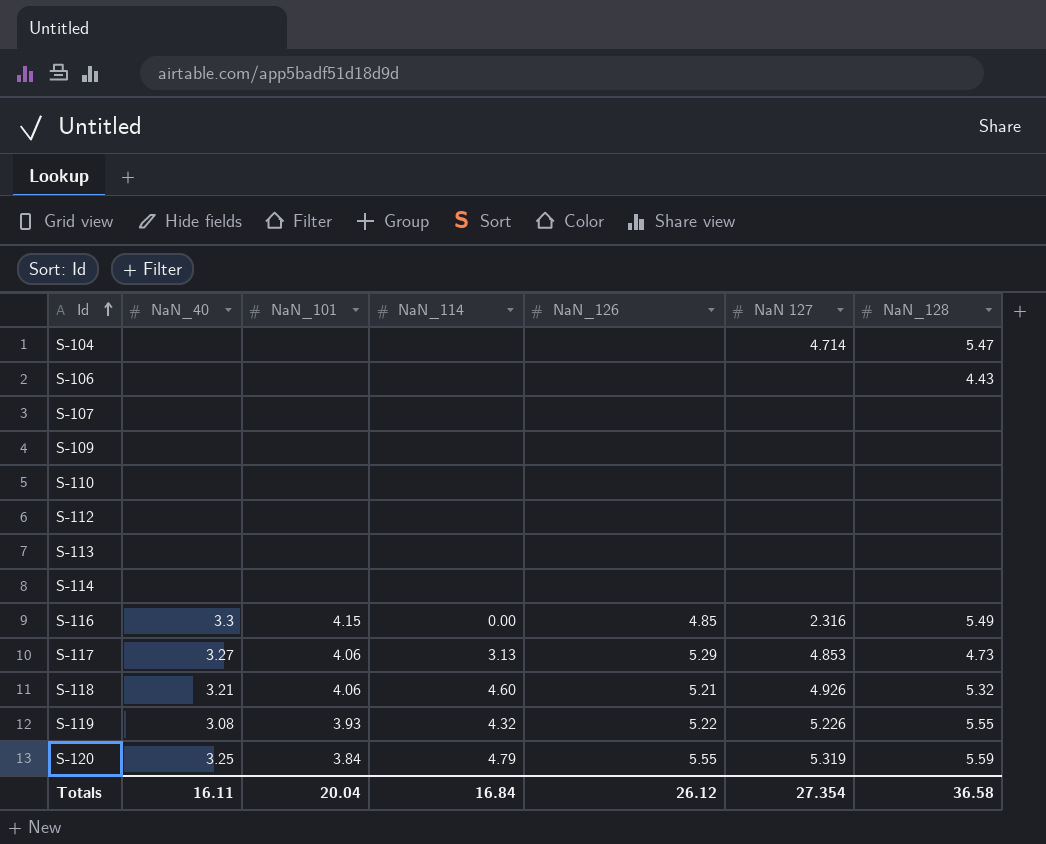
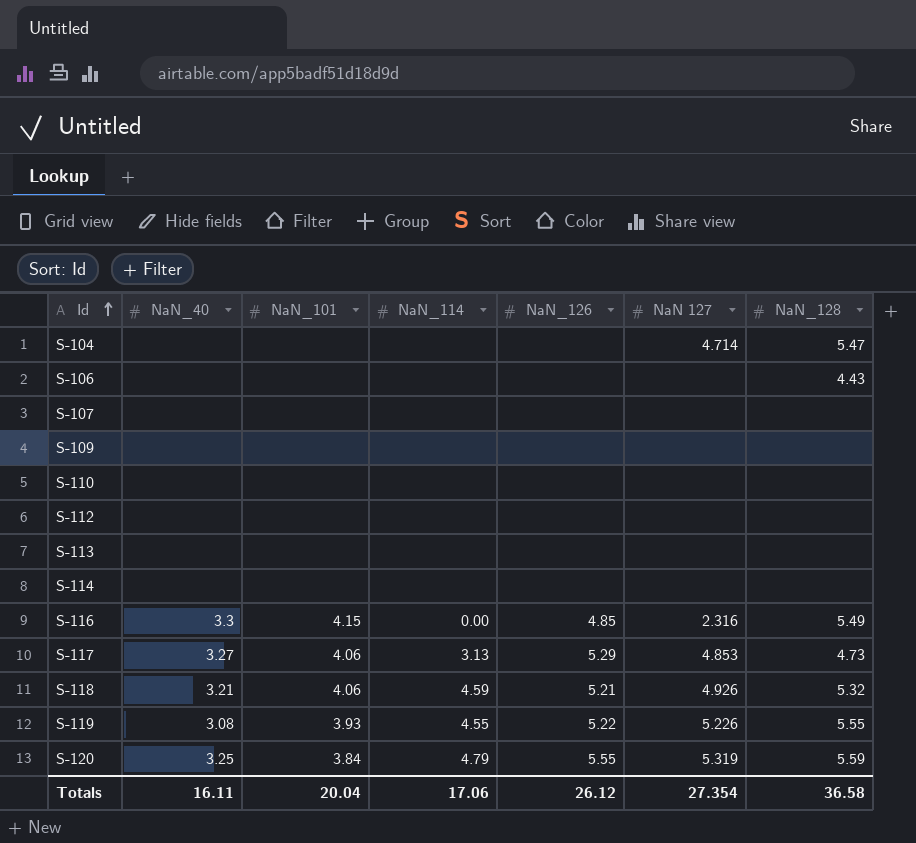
S-118 | NaN_114: 4.60 -> 4.59
S-119 | NaN_114: 4.32 -> 4.55
Totals | NaN_114: 16.84 -> 17.06

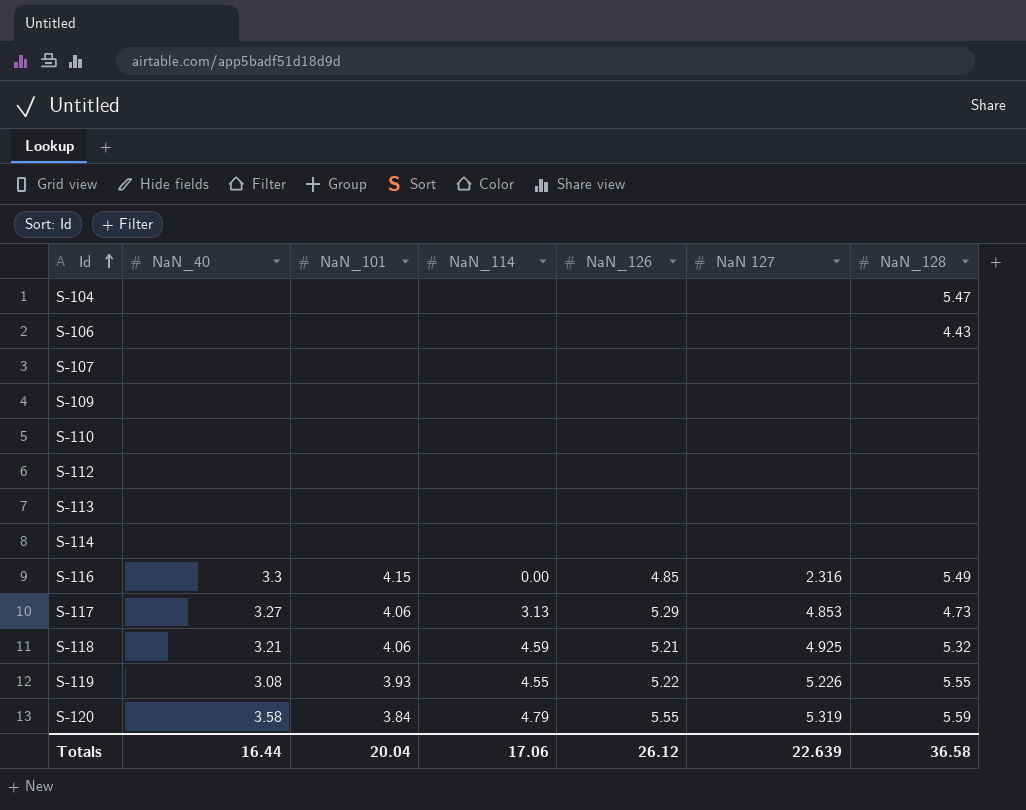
S-104 | NaN 127: 4.714 -> none
S-118 | NaN 127: 4.926 -> 4.925
S-120 | NaN_40: 3.25 -> 3.58
Totals | NaN_40: 16.11 -> 16.44
Totals | NaN 127: 27.354 -> 22.639

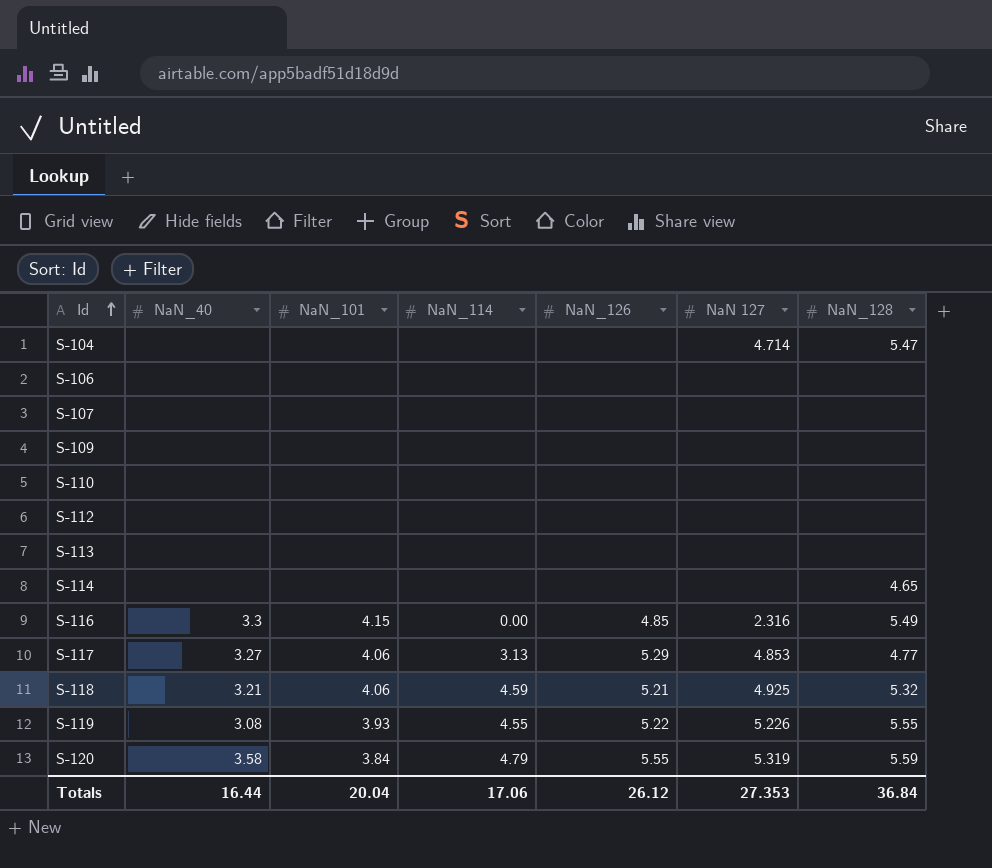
S-104 | NaN 127: none -> 4.714
S-106 | NaN_128: 4.43 -> none
S-114 | NaN_128: none -> 4.65
S-117 | NaN_128: 4.73 -> 4.77
Totals | NaN 127: 22.639 -> 27.353
Totals | NaN_128: 36.58 -> 36.84

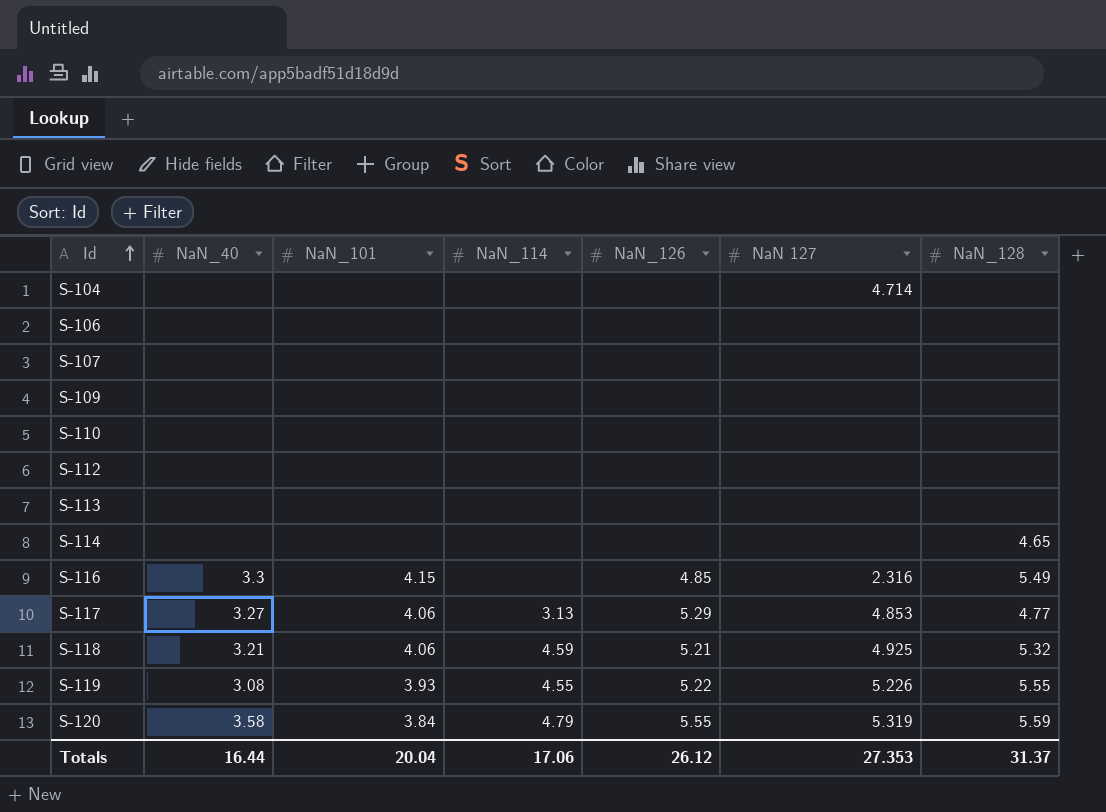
S-104 | NaN_128: 5.47 -> none
S-116 | NaN_114: 0.00 -> none
Totals | NaN_128: 36.84 -> 31.37

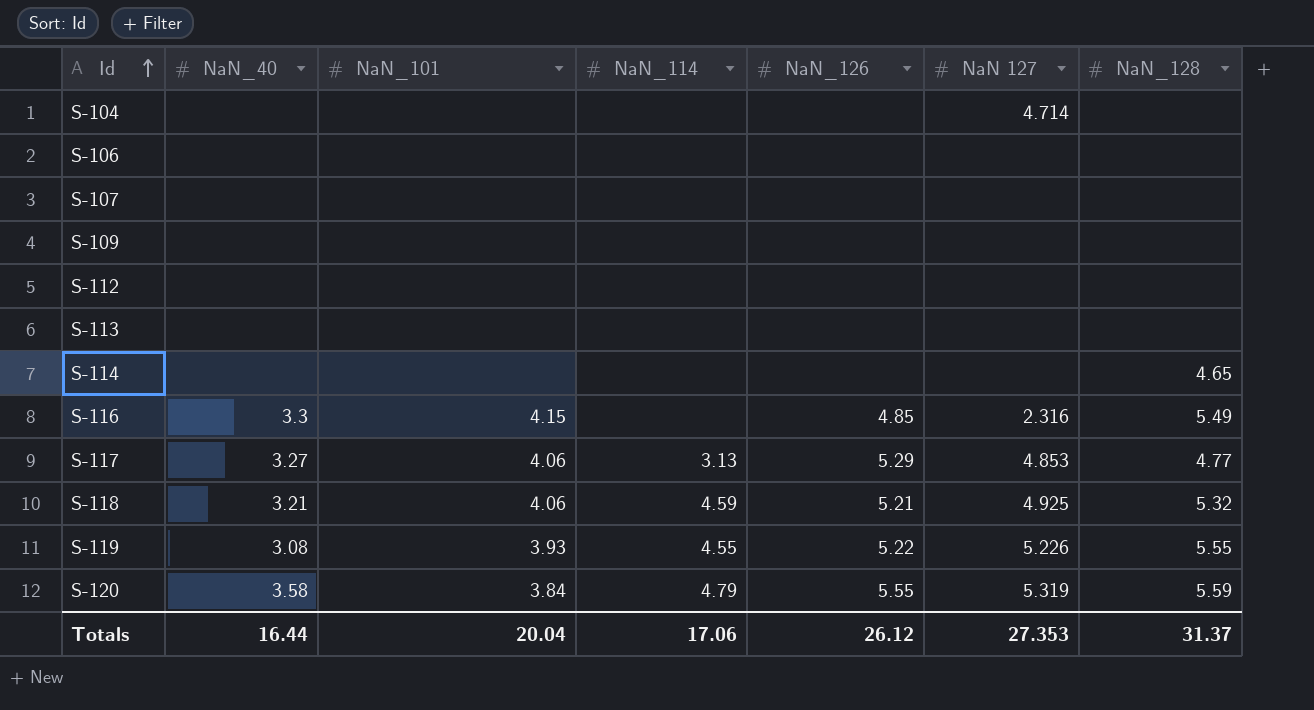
row S-110: none | none | none | none | none | none -> none

